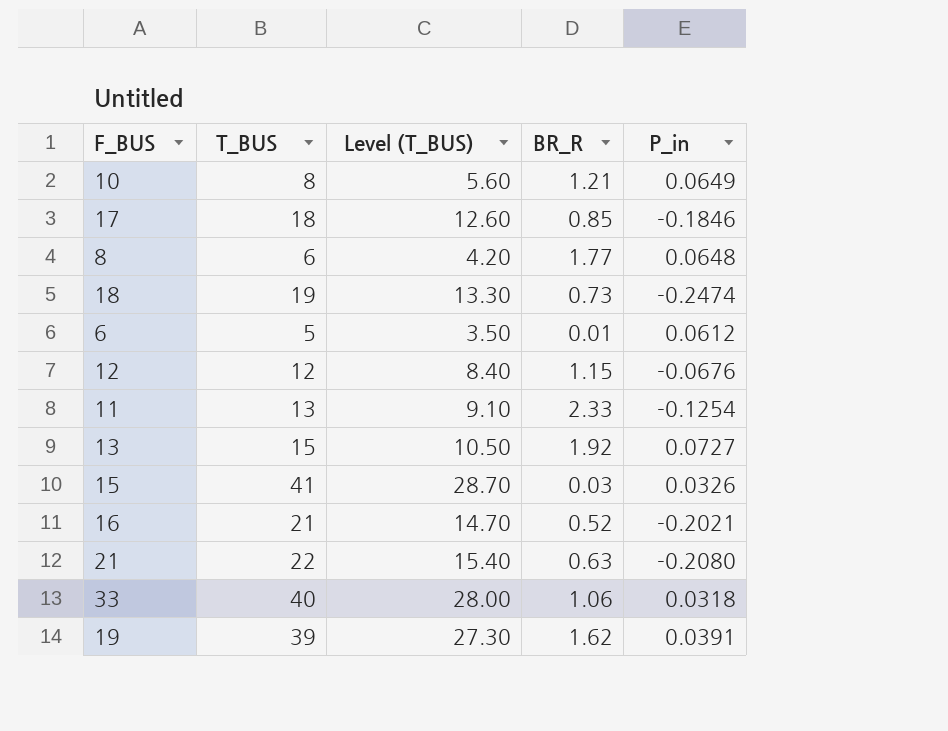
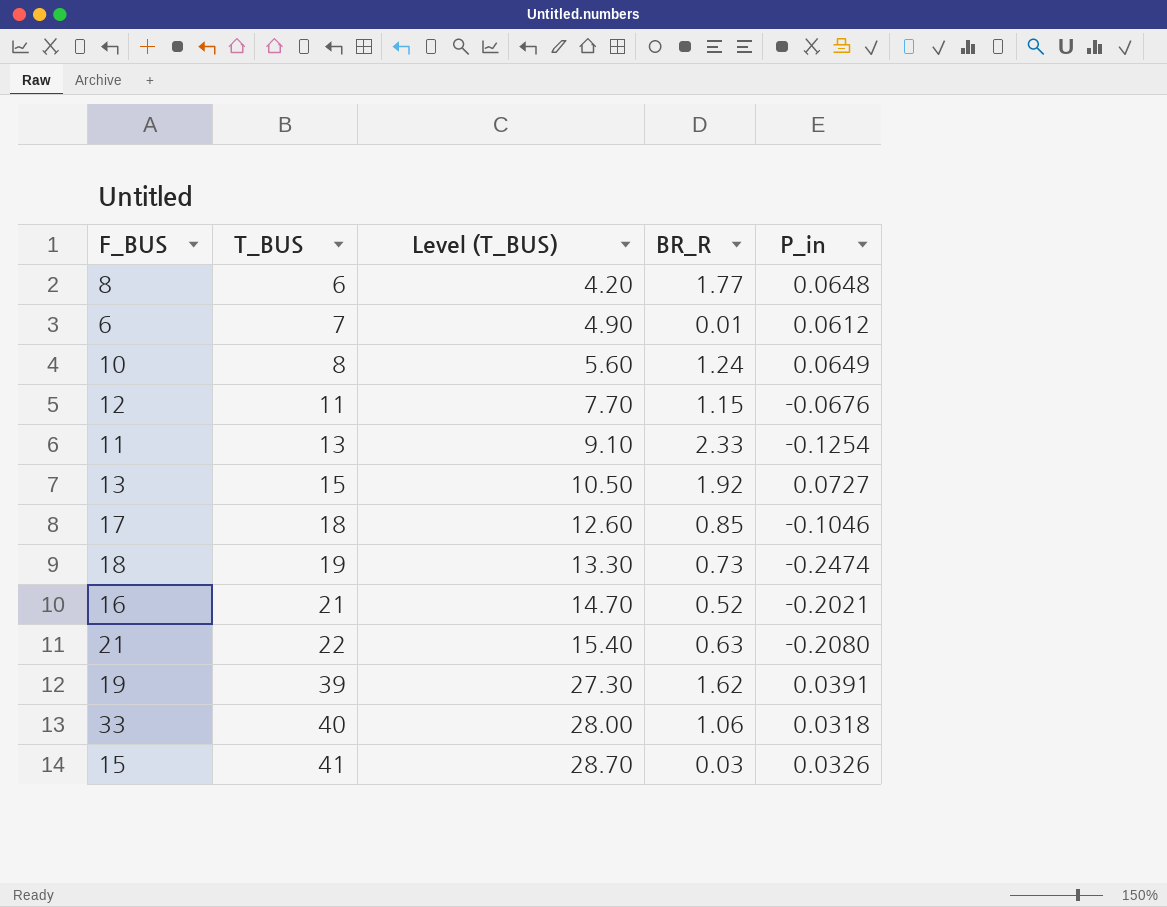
row order: none -> T_BUS ascending
6 | T_BUS: 5 -> 7
6 | Level (T_BUS): 3.50 -> 4.90
10 | BR_R: 1.21 -> 1.24
12 | T_BUS: 12 -> 11
12 | Level (T_BUS): 8.40 -> 7.70
17 | P_in: -0.1846 -> -0.1046

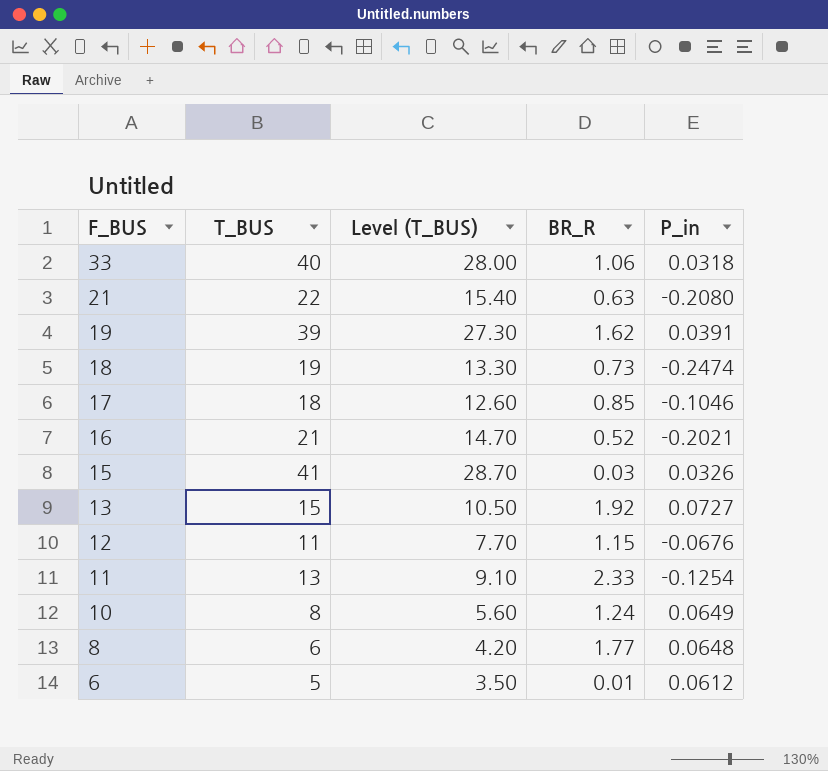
row order: T_BUS ascending -> F_BUS descending
6 | T_BUS: 7 -> 5
6 | Level (T_BUS): 4.90 -> 3.50

